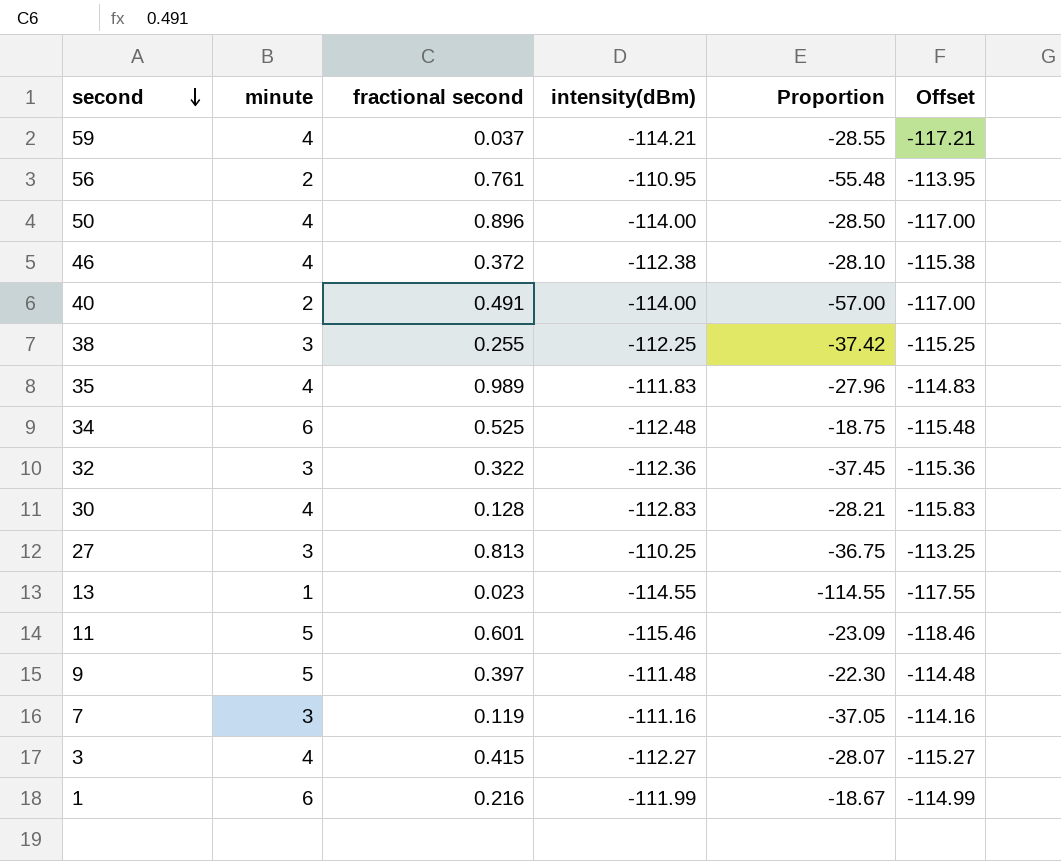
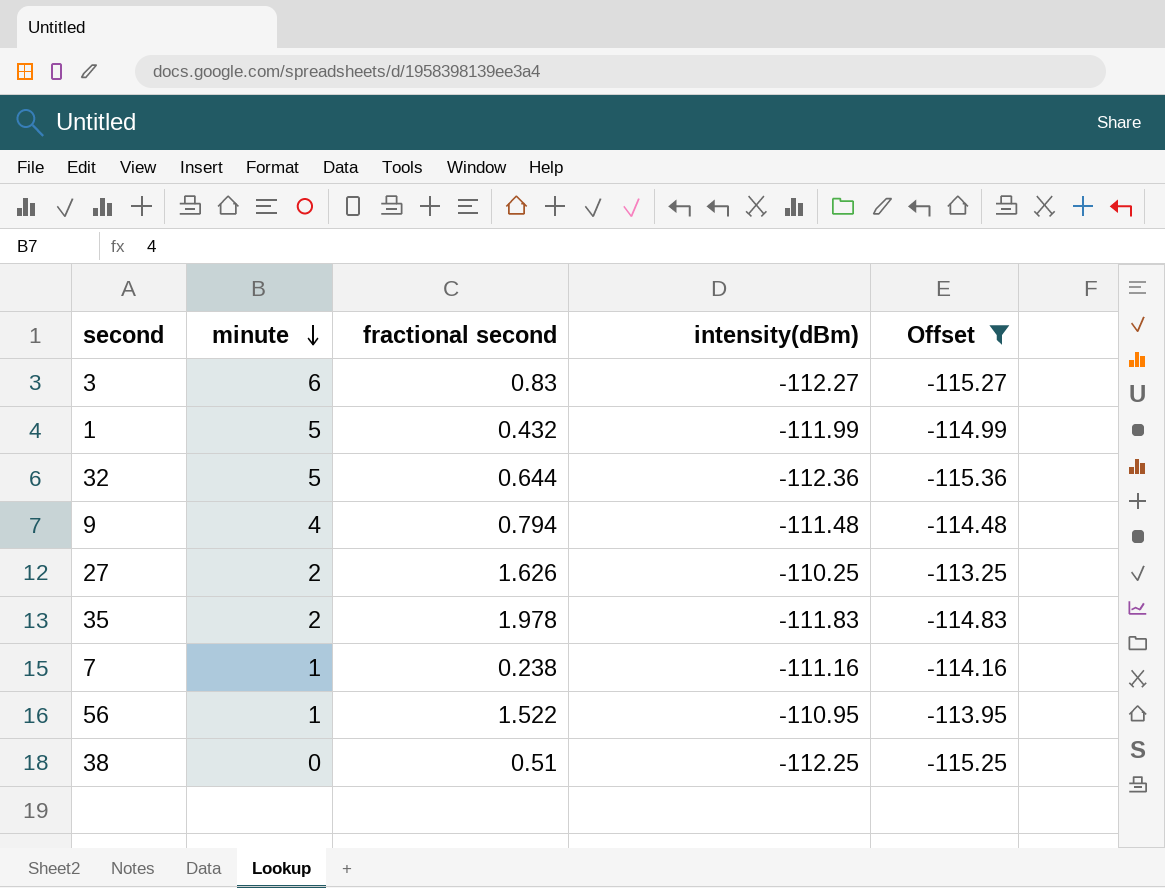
filter: none -> Offset >= -115.36
row order: second descending -> minute descending
column Proportion | formula: [intensity(dBm)] / [minute] -> none
3 | minute: 4 -> 6
3 | fractional second: 0.415 -> 0.83
1 | minute: 6 -> 5
1 | fractional second: 0.216 -> 0.432
32 | minute: 3 -> 5
32 | fractional second: 0.322 -> 0.644
9 | minute: 5 -> 4
9 | fractional second: 0.397 -> 0.794
27 | minute: 3 -> 2
27 | fractional second: 0.813 -> 1.626
35 | minute: 4 -> 2
35 | fractional second: 0.989 -> 1.978
7 | minute: 3 -> 1
7 | fractional second: 0.119 -> 0.238
56 | minute: 2 -> 1
56 | fractional second: 0.761 -> 1.522
38 | minute: 3 -> 0
38 | fractional second: 0.255 -> 0.51

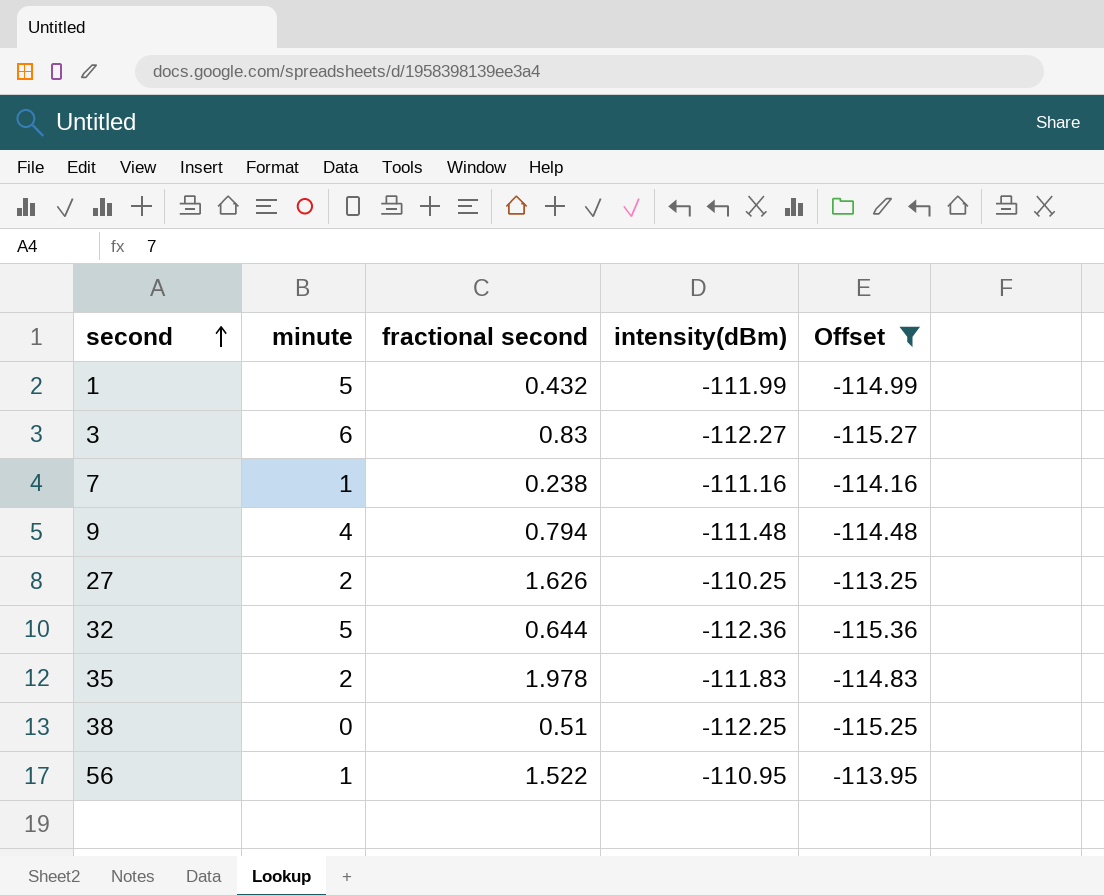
row order: minute descending -> second ascending

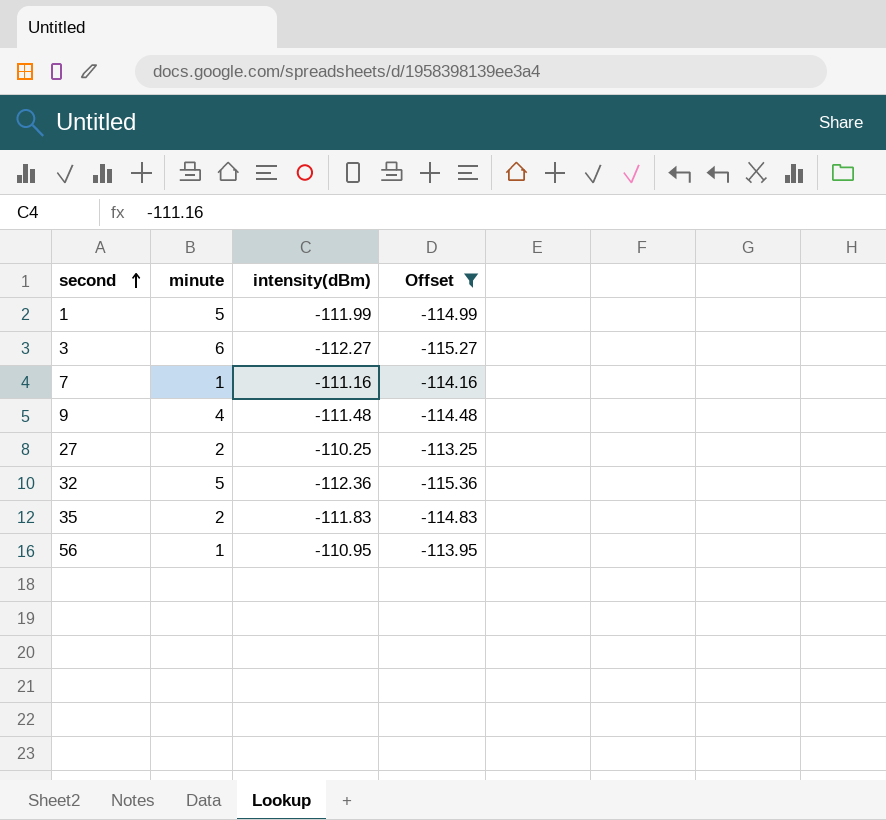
column fractional second | position: 3 -> none
row 38: 0 | 0.51 | -112.25 | -115.25 -> none

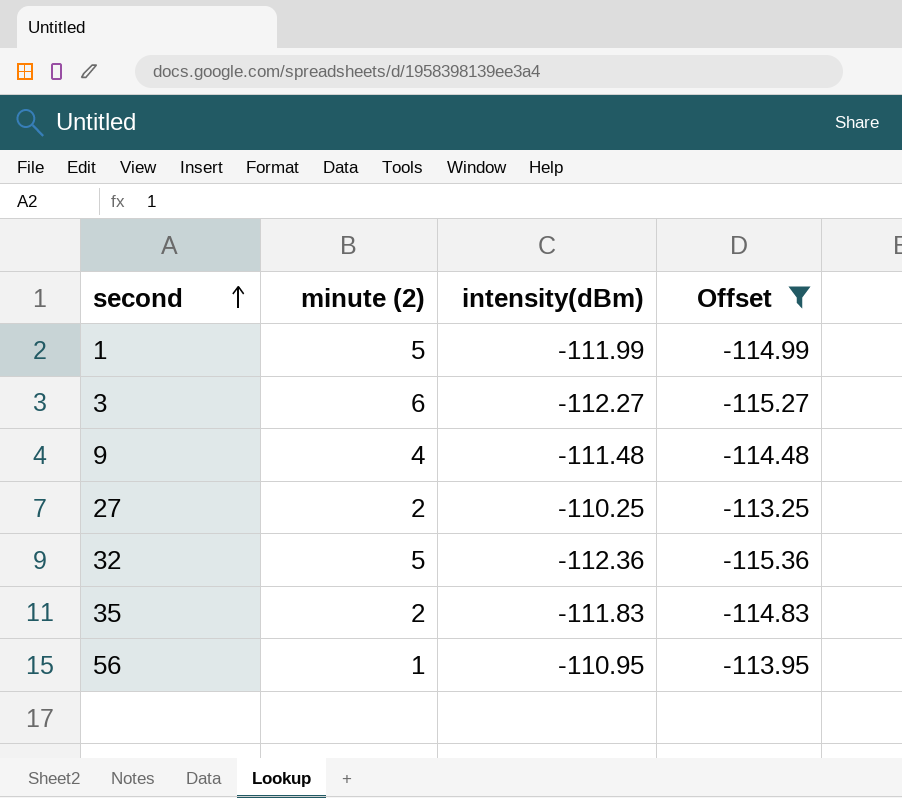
column name: minute -> minute (2)
row 7: 1 | -111.16 | -114.16 -> none

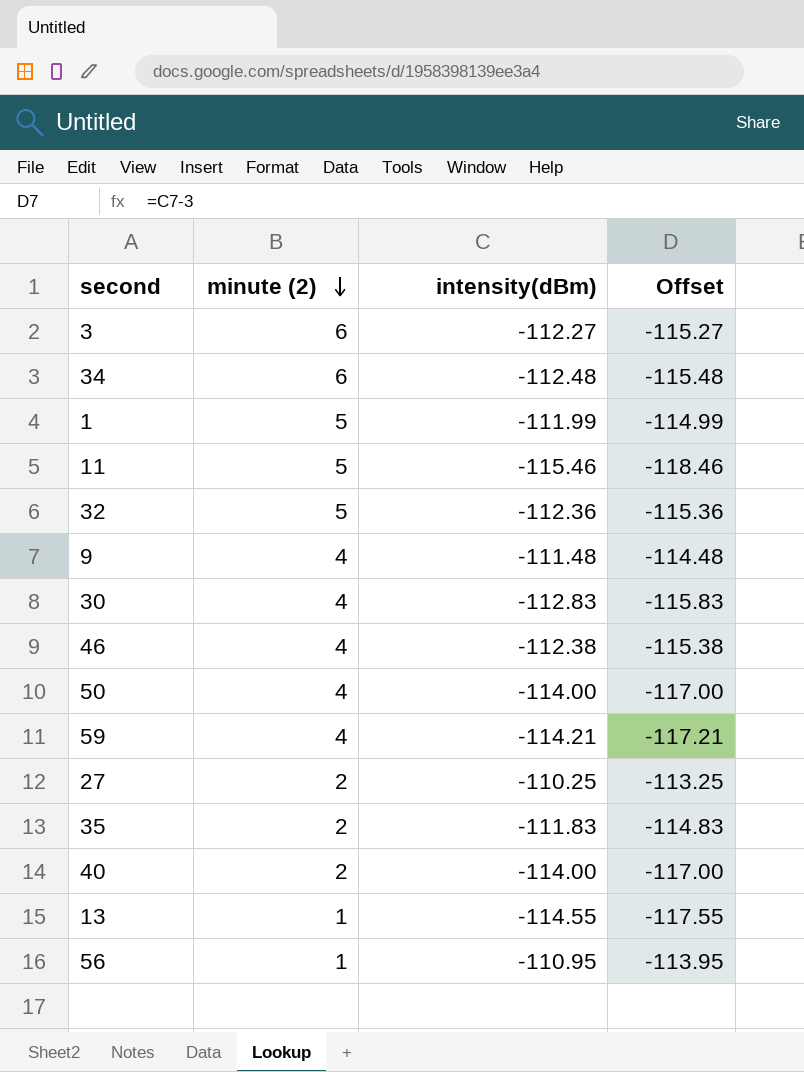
filter: Offset >= -115.36 -> none
row order: second ascending -> minute (2) descending

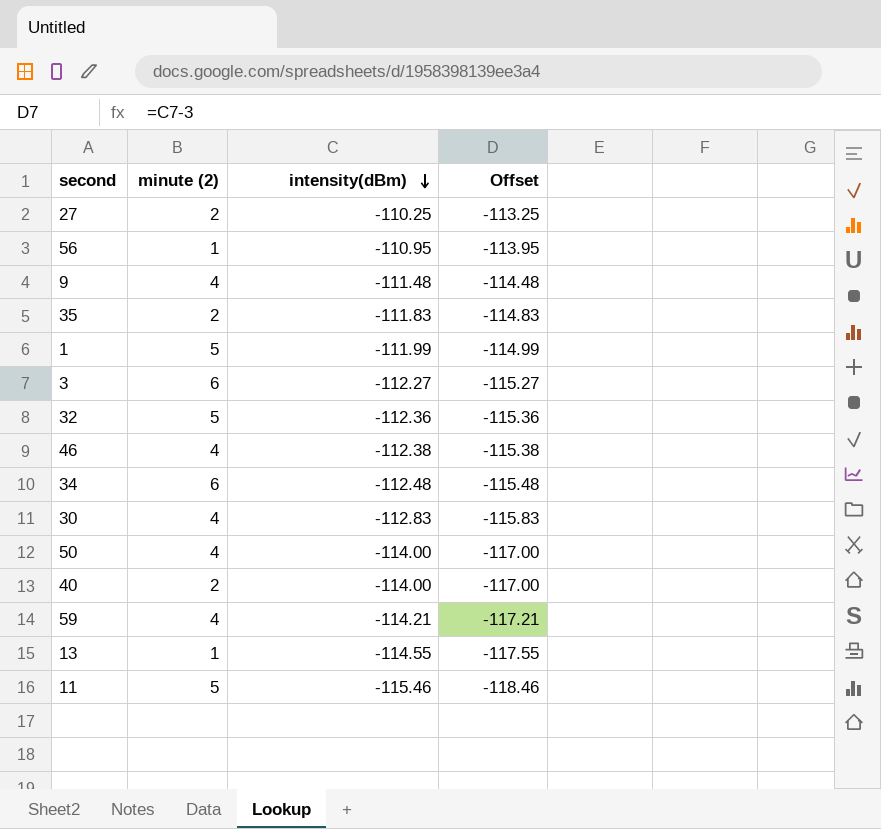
row order: minute (2) descending -> intensity(dBm) descending

